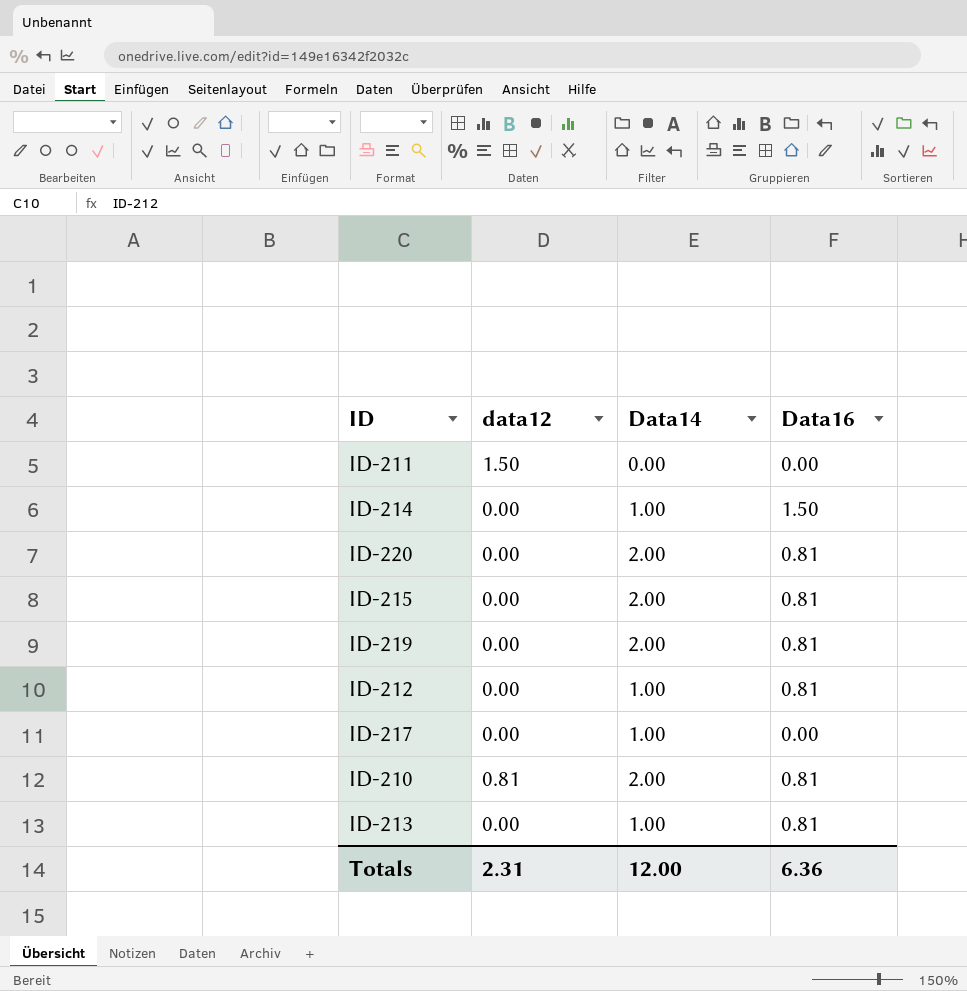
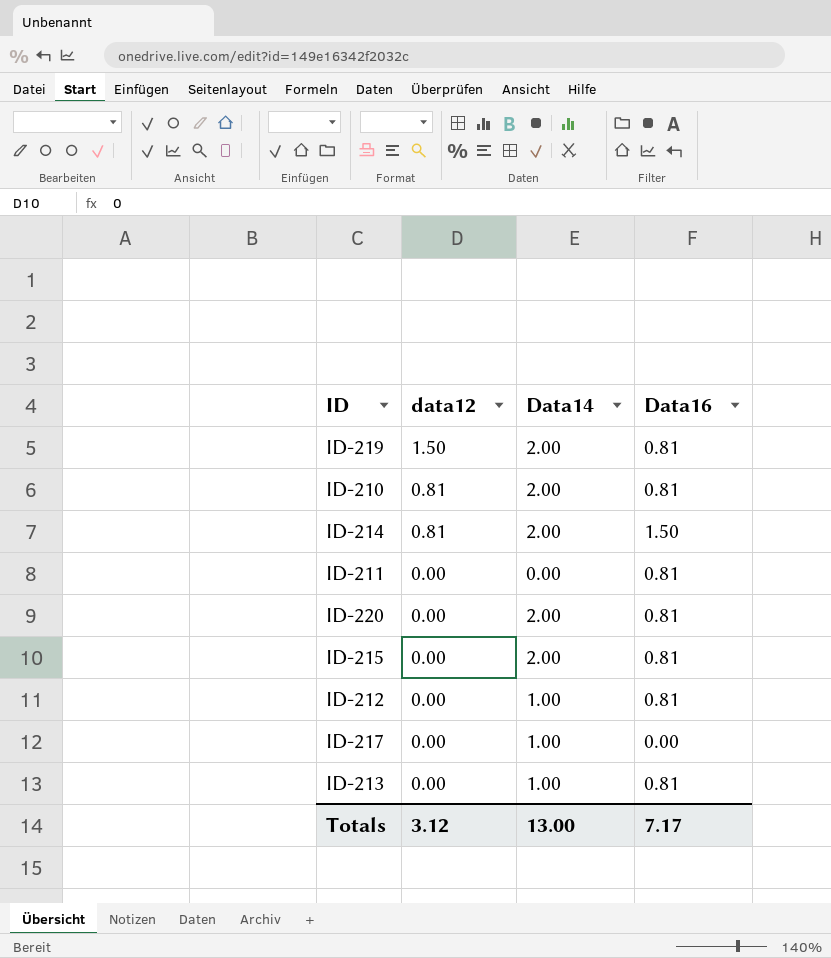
row order: none -> data12 descending
ID-219 | data12: 0.00 -> 1.50
ID-214 | data12: 0.00 -> 0.81
ID-214 | Data14: 1.00 -> 2.00
ID-211 | data12: 1.50 -> 0.00
ID-211 | Data16: 0.00 -> 0.81
Totals | data12: 2.31 -> 3.12
Totals | Data14: 12.00 -> 13.00
Totals | Data16: 6.36 -> 7.17

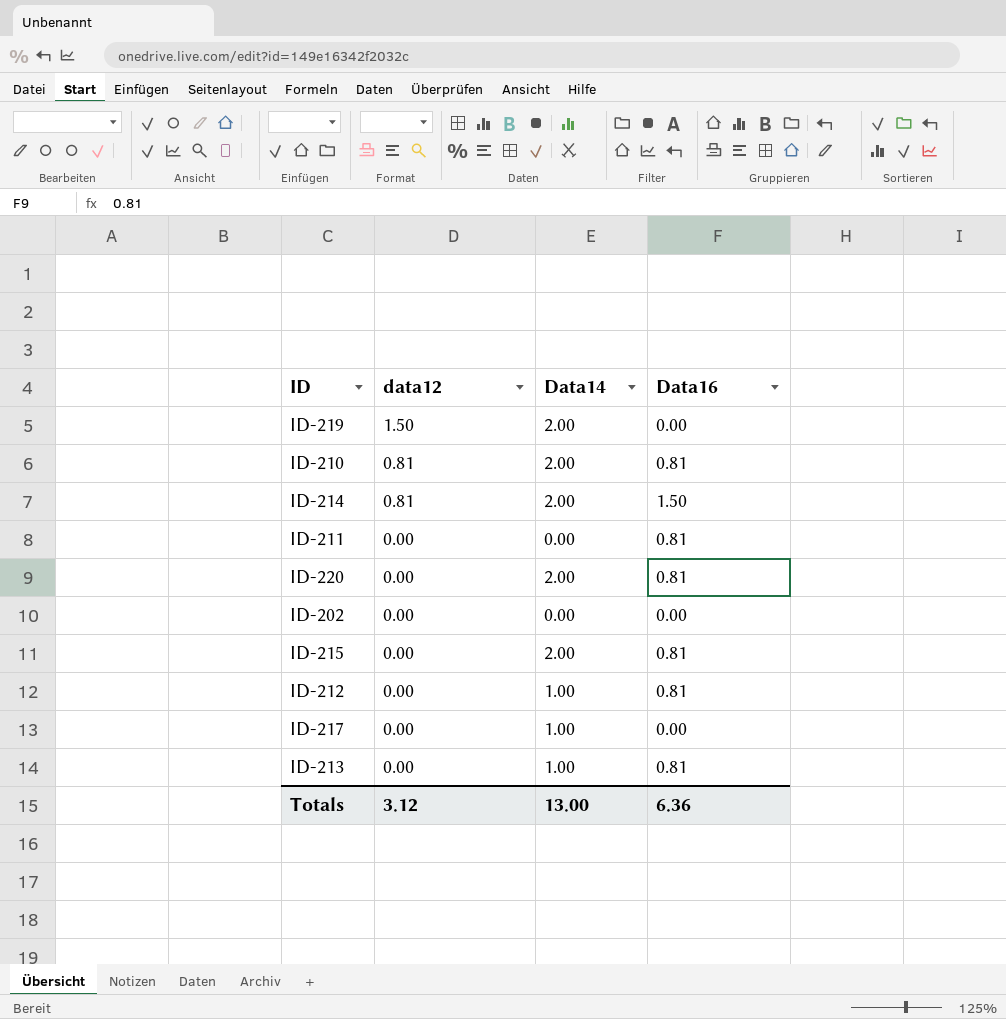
ID-219 | Data16: 0.81 -> 0.00
row ID-202: none -> 0.00 | 0.00 | 0.00
Totals | Data16: 7.17 -> 6.36

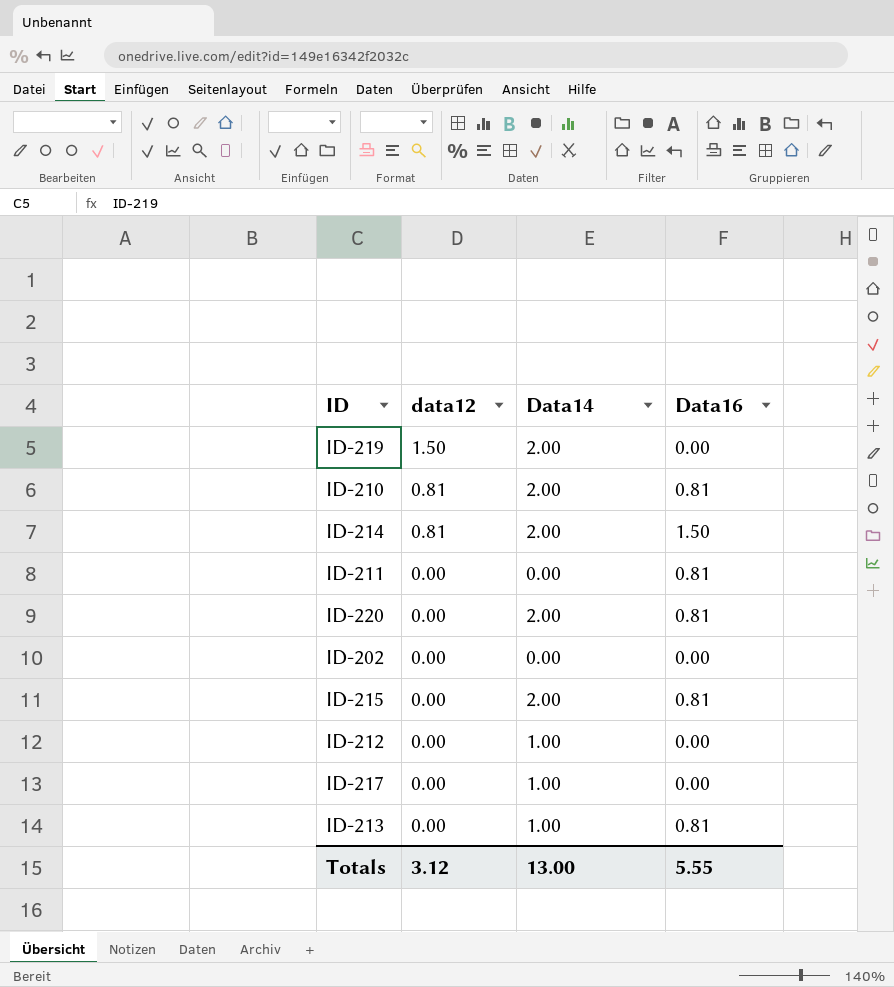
ID-212 | Data16: 0.81 -> 0.00
Totals | Data16: 6.36 -> 5.55

